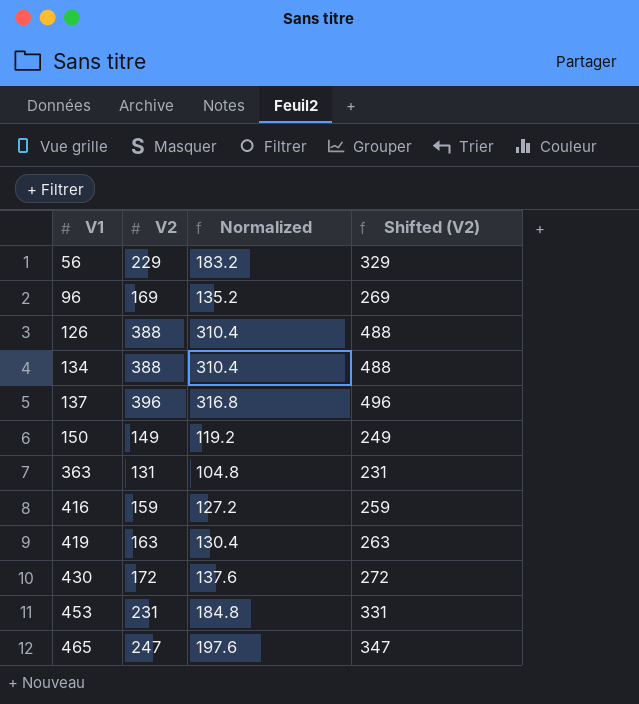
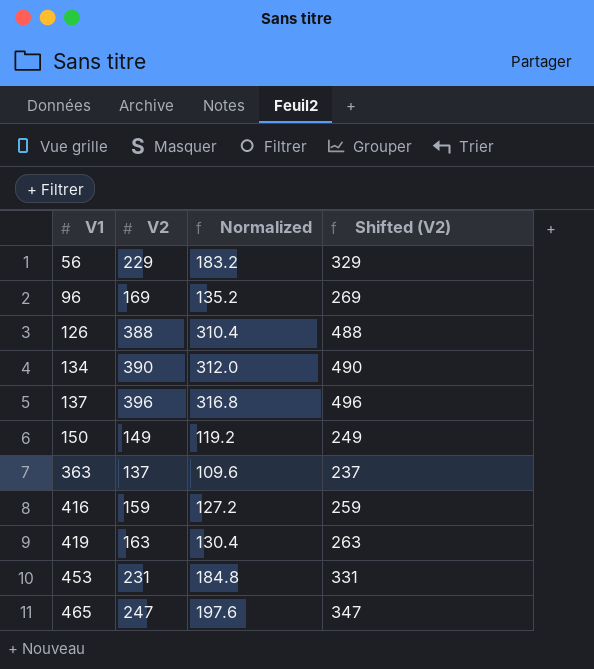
row 430: 172 | 137.6 | 272 -> none
134 | V2: 388 -> 390
134 | Normalized: 310.4 -> 312.0
134 | Shifted (V2): 488 -> 490
363 | V2: 131 -> 137
363 | Normalized: 104.8 -> 109.6
363 | Shifted (V2): 231 -> 237

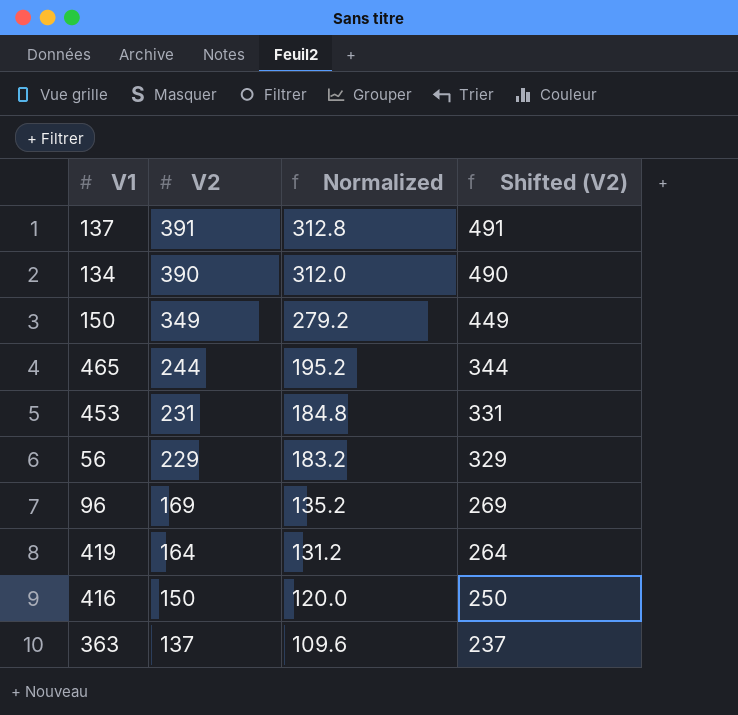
row order: V1 ascending -> V2 descending
row 126: 388 | 310.4 | 488 -> none
137 | V2: 396 -> 391
137 | Normalized: 316.8 -> 312.8
137 | Shifted (V2): 496 -> 491
150 | V2: 149 -> 349
150 | Normalized: 119.2 -> 279.2
150 | Shifted (V2): 249 -> 449
465 | V2: 247 -> 244
465 | Normalized: 197.6 -> 195.2
465 | Shifted (V2): 347 -> 344
419 | V2: 163 -> 164
419 | Normalized: 130.4 -> 131.2
419 | Shifted (V2): 263 -> 264
416 | V2: 159 -> 150
416 | Normalized: 127.2 -> 120.0
416 | Shifted (V2): 259 -> 250

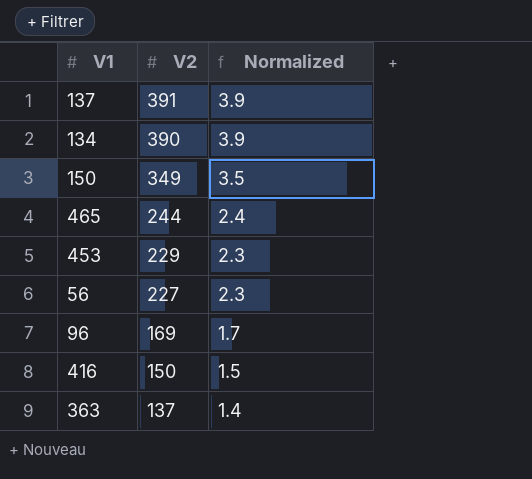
column Shifted (V2) | formula: [V2] + 100 -> none
column Normalized | formula: [V2] * 0.8 -> [V2] * 0.01
row 419: 164 | 131.2 | 264 -> none
453 | V2: 231 -> 229
56 | V2: 229 -> 227

